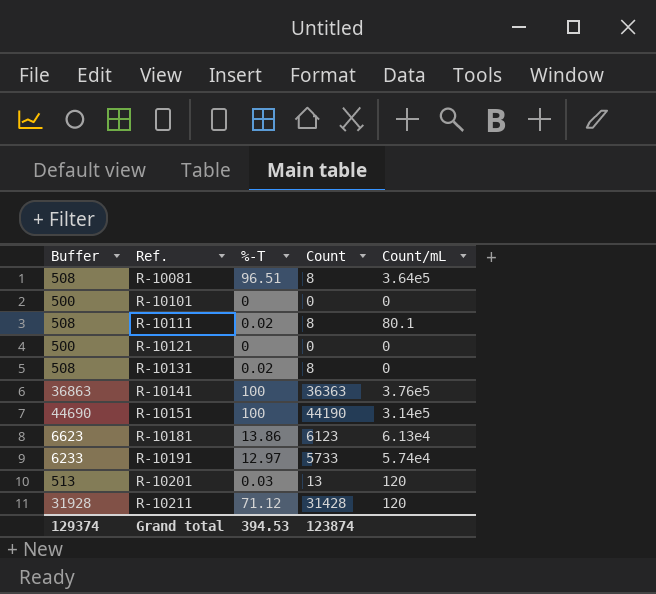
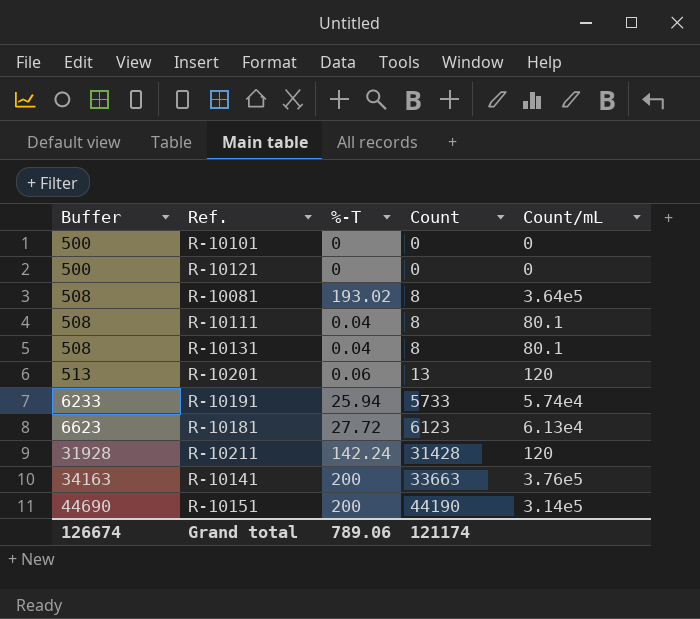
row order: Ref. ascending -> Buffer ascending
R-10081 | %-T: 96.51 -> 193.02
R-10111 | %-T: 0.02 -> 0.04
R-10131 | %-T: 0.02 -> 0.04
R-10131 | Count/mL: 0 -> 80.1
R-10201 | %-T: 0.03 -> 0.06
R-10191 | %-T: 12.97 -> 25.94
R-10181 | %-T: 13.86 -> 27.72
R-10211 | %-T: 71.12 -> 142.24
R-10141 | Buffer: 36863 -> 34163
R-10141 | %-T: 100 -> 200
R-10141 | Count: 36363 -> 33663
R-10151 | %-T: 100 -> 200
Grand total | Buffer: 129374 -> 126674
Grand total | %-T: 394.53 -> 789.06
Grand total | Count: 123874 -> 121174

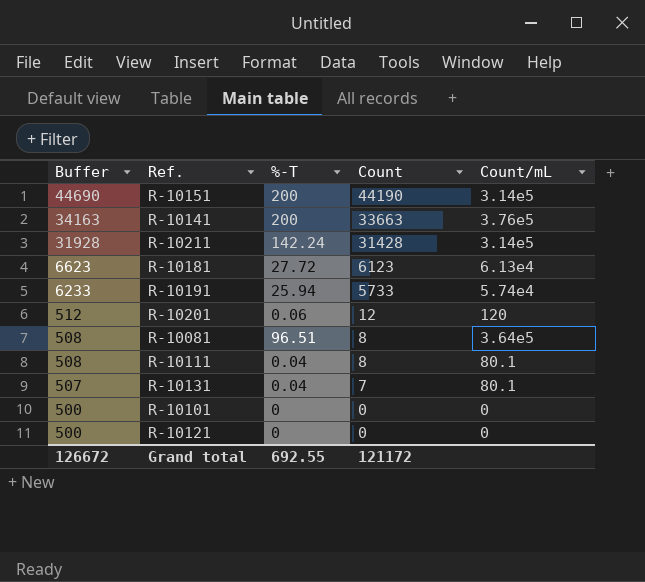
row order: Buffer ascending -> Buffer descending
R-10211 | Count/mL: 120 -> 3.14e5
R-10201 | Buffer: 513 -> 512
R-10201 | Count: 13 -> 12
R-10081 | %-T: 193.02 -> 96.51
R-10131 | Buffer: 508 -> 507
R-10131 | Count: 8 -> 7
Grand total | Buffer: 126674 -> 126672
Grand total | %-T: 789.06 -> 692.55
Grand total | Count: 121174 -> 121172

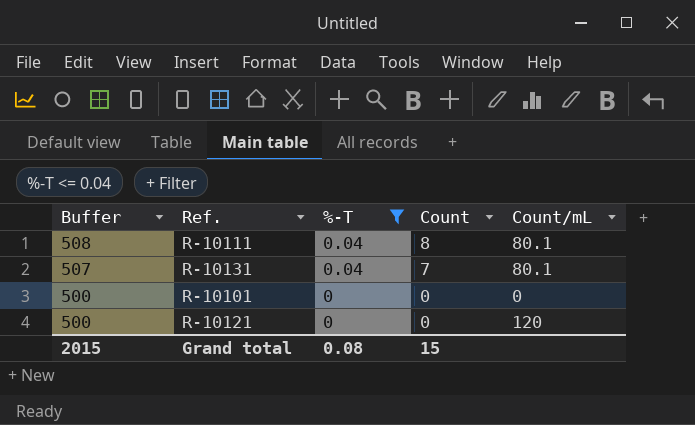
filter: none -> %-T <= 0.04
R-10121 | Count/mL: 0 -> 120
Grand total | Buffer: 126672 -> 2015
Grand total | %-T: 692.55 -> 0.08
Grand total | Count: 121172 -> 15

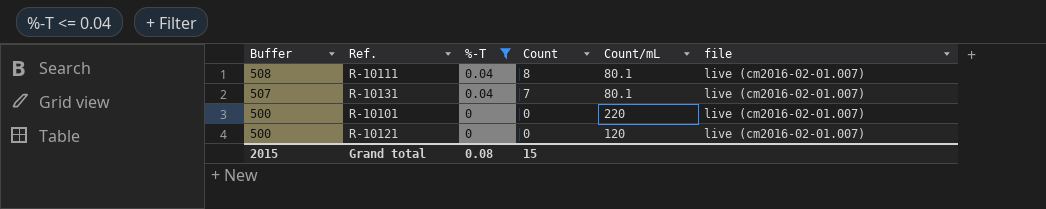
column file | position: none -> 6
R-10101 | Count/mL: 0 -> 220

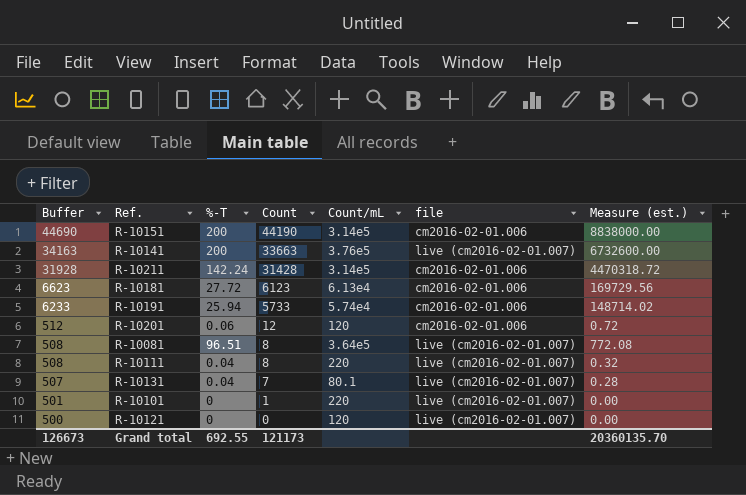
filter: %-T <= 0.04 -> none
column Measure (est.) | formula: none -> [%-T] * [Count]
R-10111 | Count/mL: 80.1 -> 220
R-10101 | Buffer: 500 -> 501
R-10101 | Count: 0 -> 1
Grand total | Buffer: 2015 -> 126673
Grand total | %-T: 0.08 -> 692.55
Grand total | Count: 15 -> 121173

